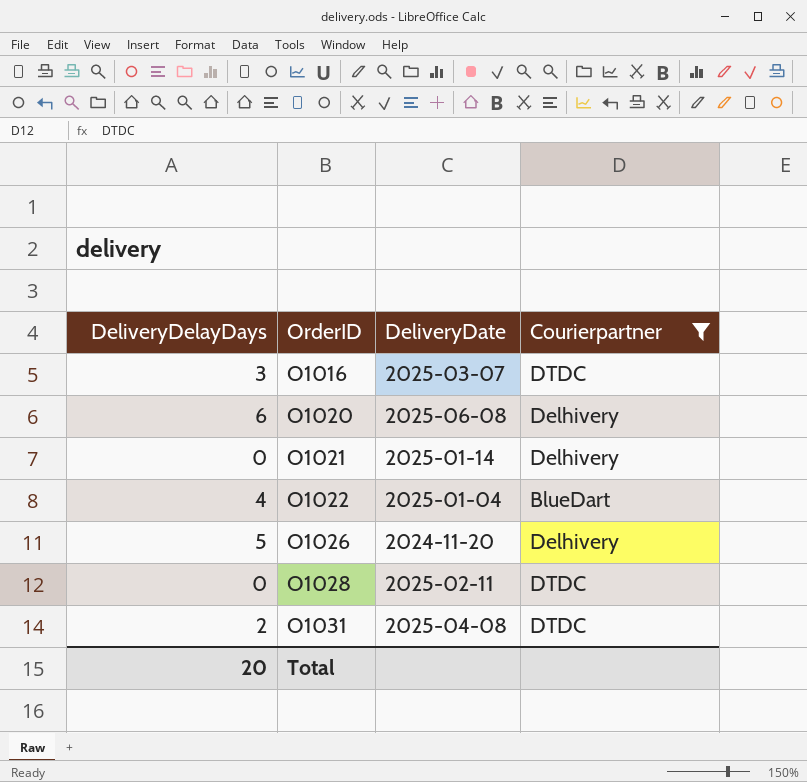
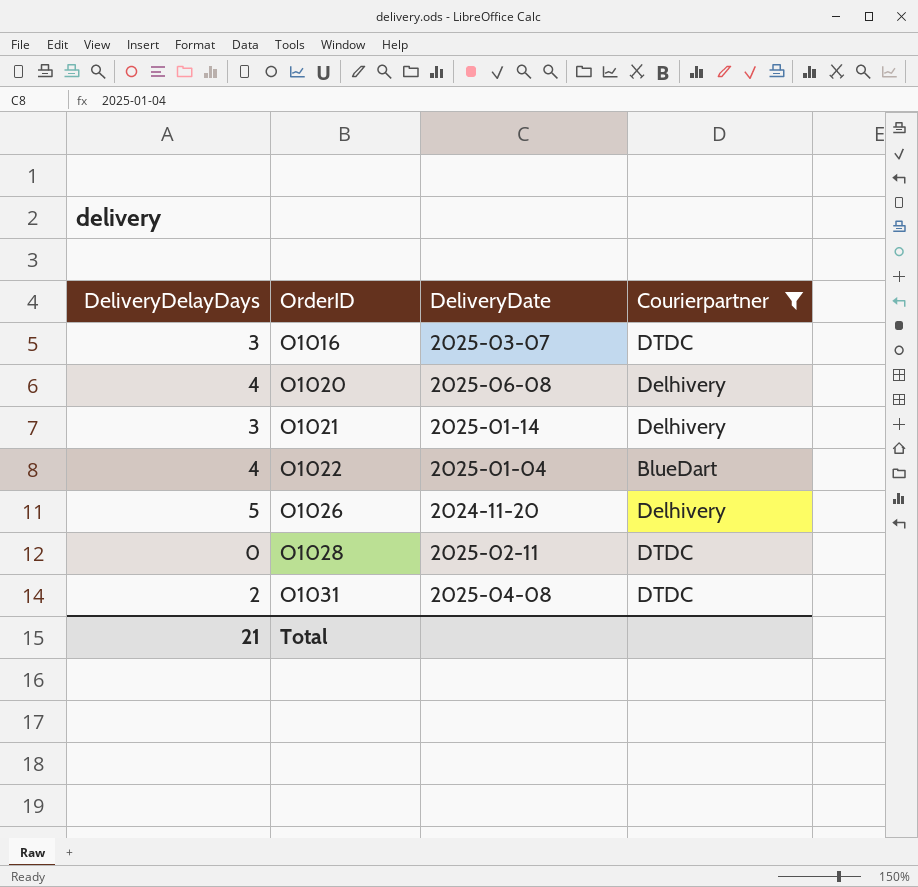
O1020 | DeliveryDelayDays: 6 -> 4
O1021 | DeliveryDelayDays: 0 -> 3
Total | DeliveryDelayDays: 20 -> 21

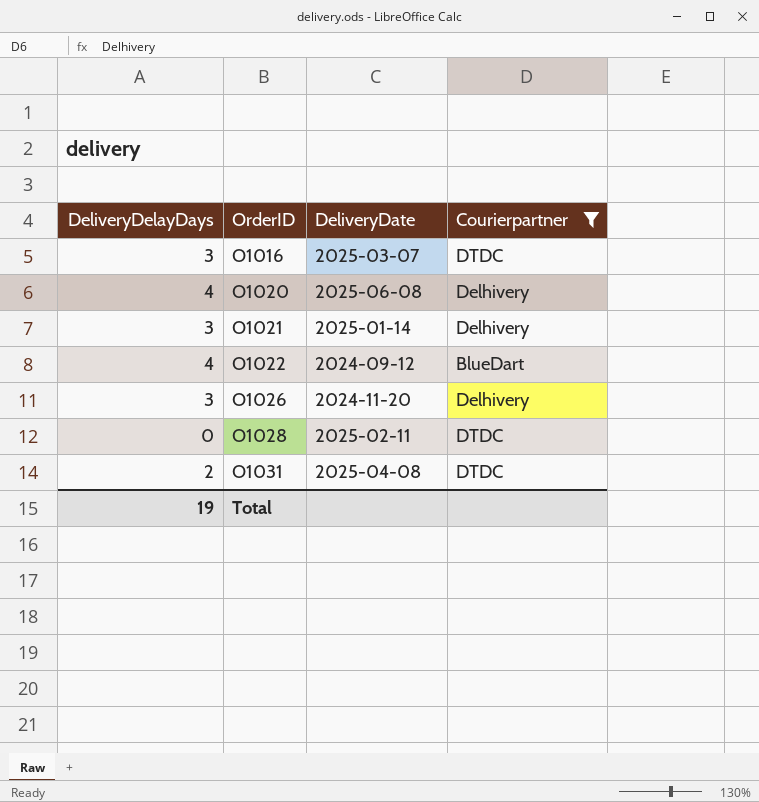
O1022 | DeliveryDate: 2025-01-04 -> 2024-09-12
O1026 | DeliveryDelayDays: 5 -> 3
Total | DeliveryDelayDays: 21 -> 19

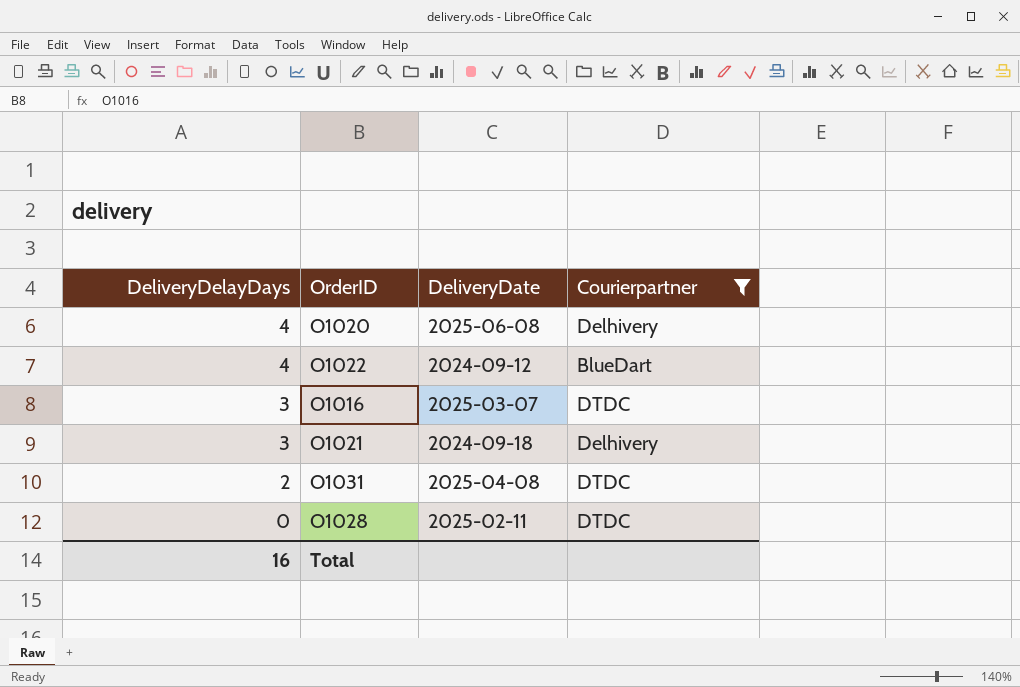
row order: OrderID ascending -> DeliveryDelayDays descending
row O1026: 3 | 2024-11-20 | Delhivery -> none
O1021 | DeliveryDate: 2025-01-14 -> 2024-09-18
Total | DeliveryDelayDays: 19 -> 16

